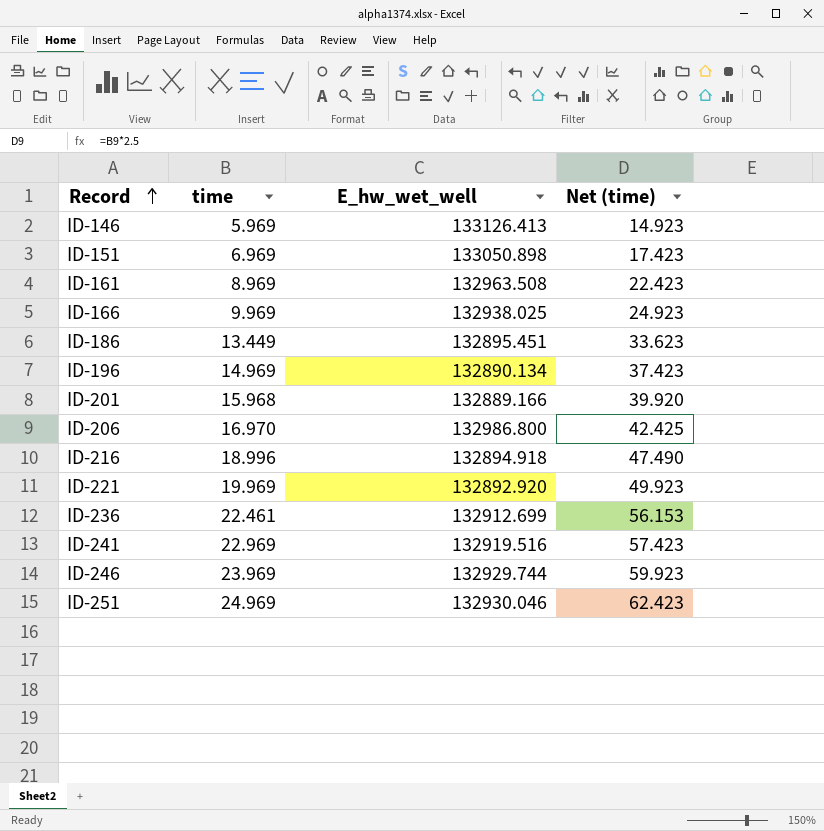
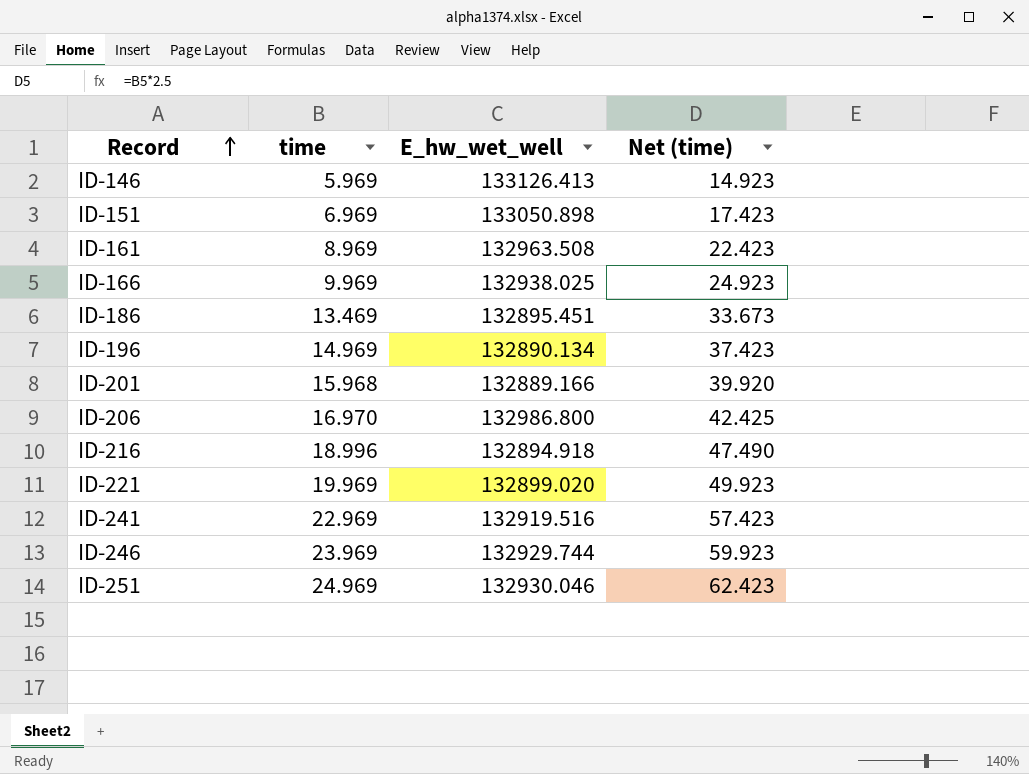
row ID-236: 22.461 | 132912.699 | 56.153 -> none
ID-186 | time: 13.449 -> 13.469
ID-186 | Net (time): 33.623 -> 33.673
ID-221 | E_hw_wet_well: 132892.920 -> 132899.020

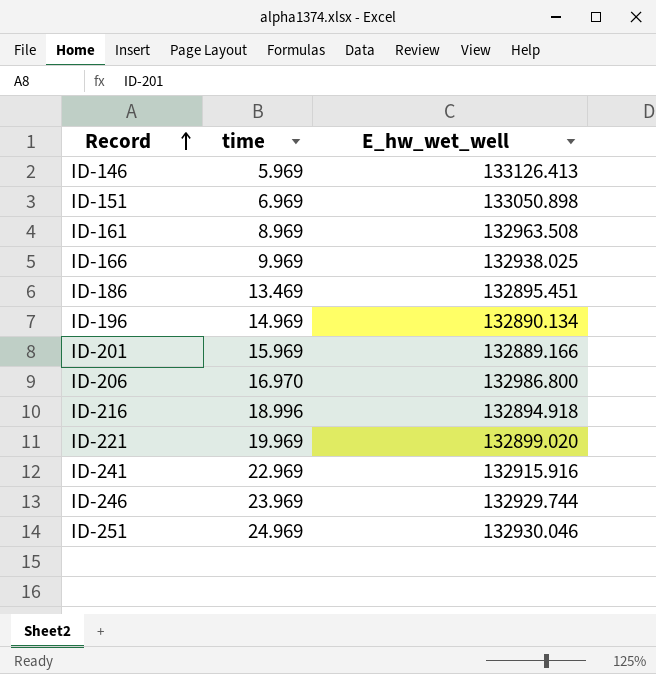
column Net (time) | formula: [time] * 2.5 -> none
ID-201 | time: 15.968 -> 15.969
ID-241 | E_hw_wet_well: 132919.516 -> 132915.916

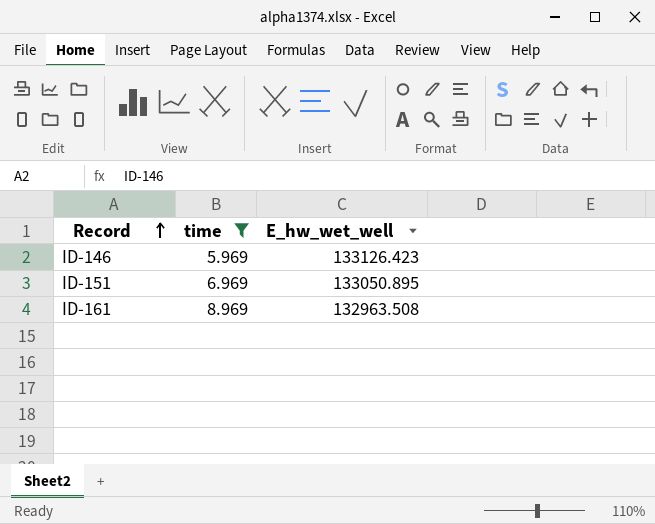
filter: none -> time <= 8.969
ID-146 | E_hw_wet_well: 133126.413 -> 133126.423
ID-151 | E_hw_wet_well: 133050.898 -> 133050.895

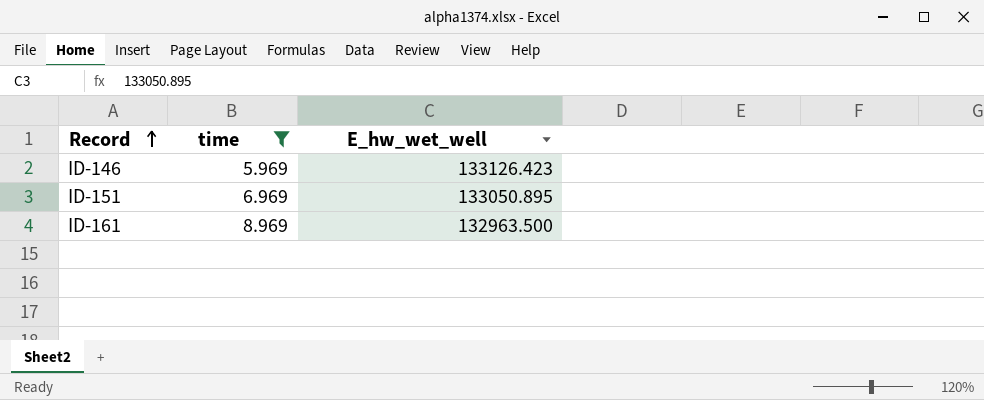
ID-161 | E_hw_wet_well: 132963.508 -> 132963.500

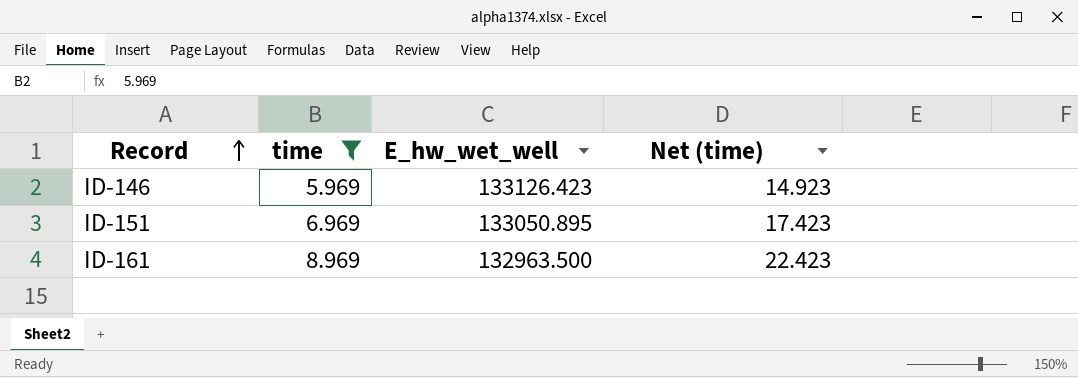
column Net (time) | formula: none -> [time] * 2.5

